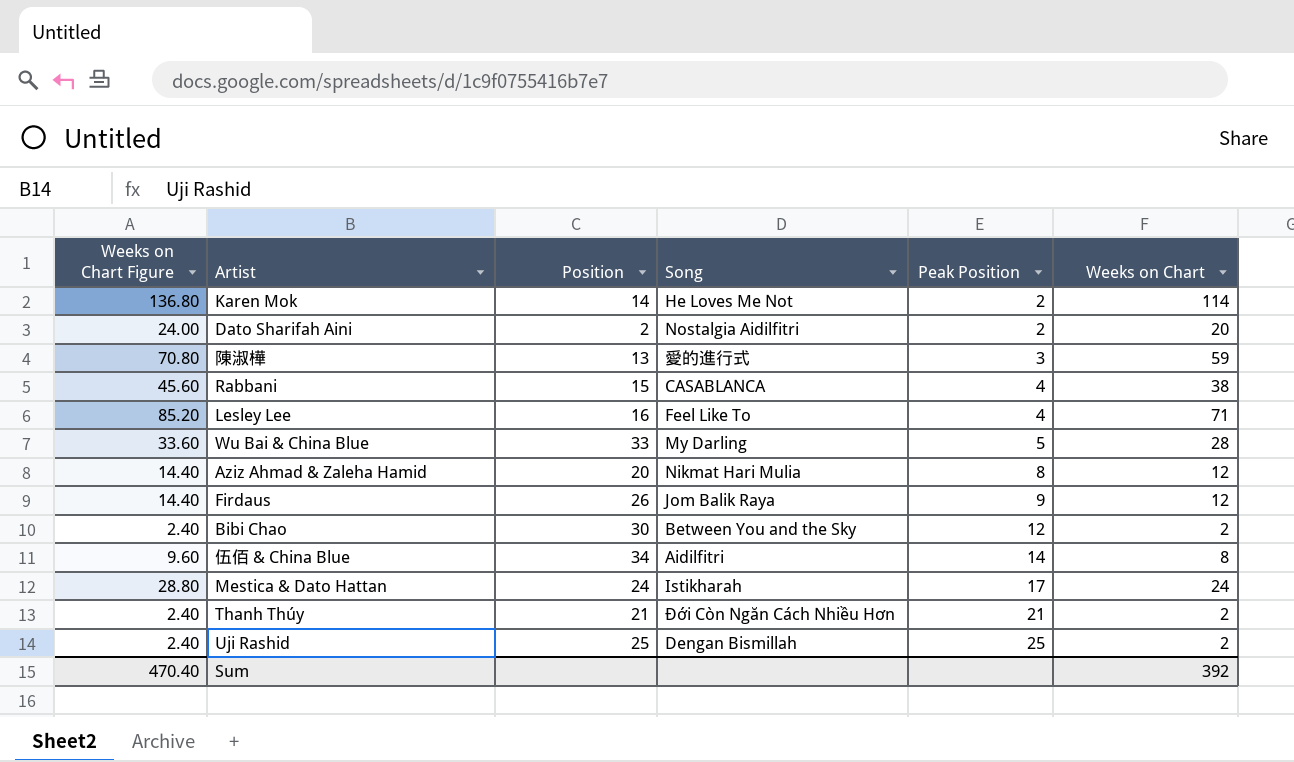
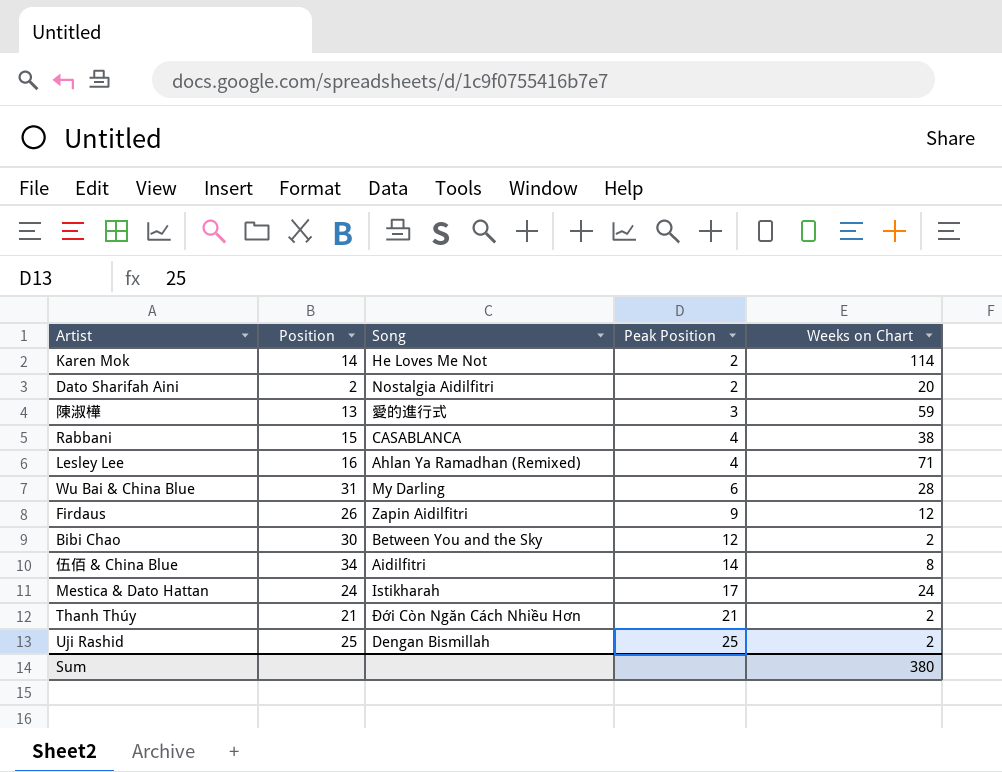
column Weeks on Chart Figure | formula: [Weeks on Chart] * 1.2 -> none
row Aziz Ahmad & Zaleha Hamid: 14.40 | 20 | Nikmat Hari Mulia | 8 | 12 -> none
Lesley Lee | Song: Feel Like To -> Ahlan Ya Ramadhan (Remixed)
Wu Bai & China Blue | Position: 33 -> 31
Wu Bai & China Blue | Peak Position: 5 -> 6
Firdaus | Song: Jom Balik Raya -> Zapin Aidilfitri
Sum | Weeks on Chart: 392 -> 380

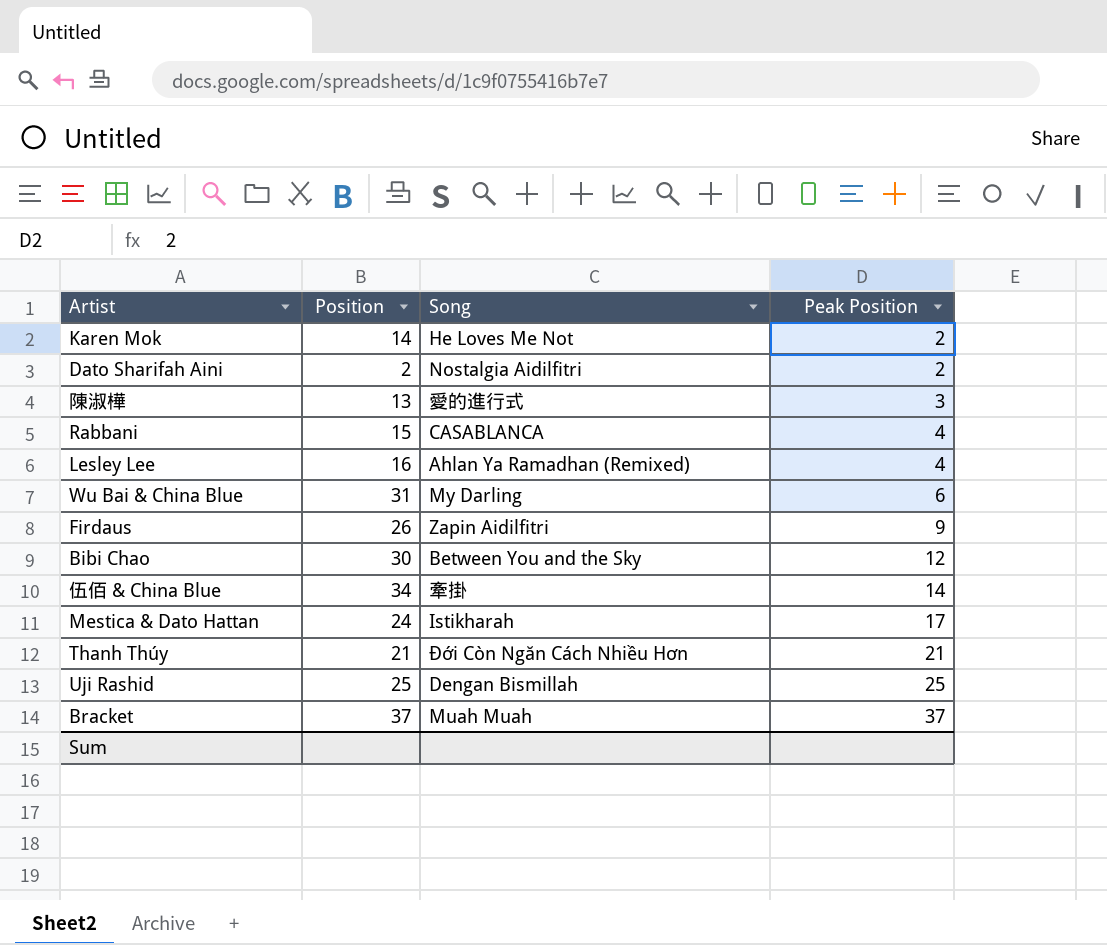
column Weeks on Chart | position: 5 -> none
伍佰 & China Blue | Song: Aidilfitri -> 牽掛
row Bracket: none -> 37 | Muah Muah | 37

